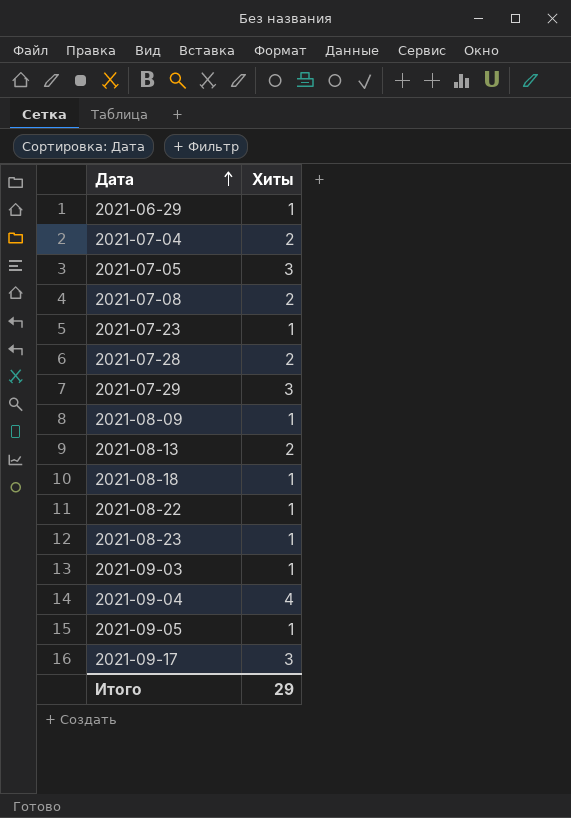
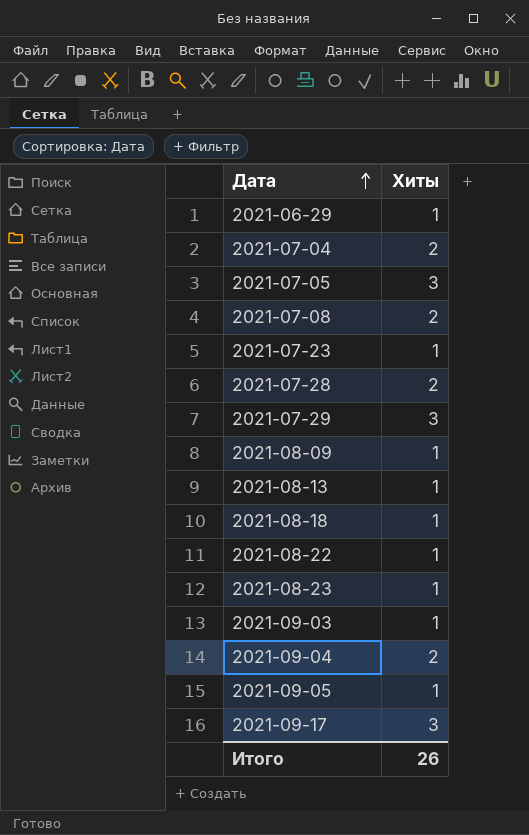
2021-08-13 | Хиты: 2 -> 1
2021-09-04 | Хиты: 4 -> 2
Итого | Хиты: 29 -> 26

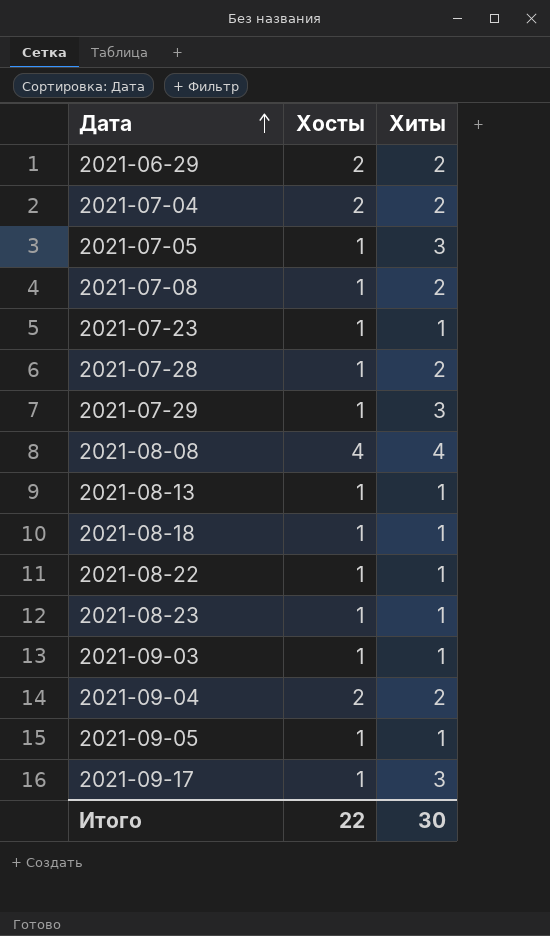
column Хосты | position: none -> 2
row 2021-08-09: 1 -> none
2021-06-29 | Хиты: 1 -> 2
row 2021-08-08: none -> 4 | 4
Итого | Хиты: 26 -> 30

